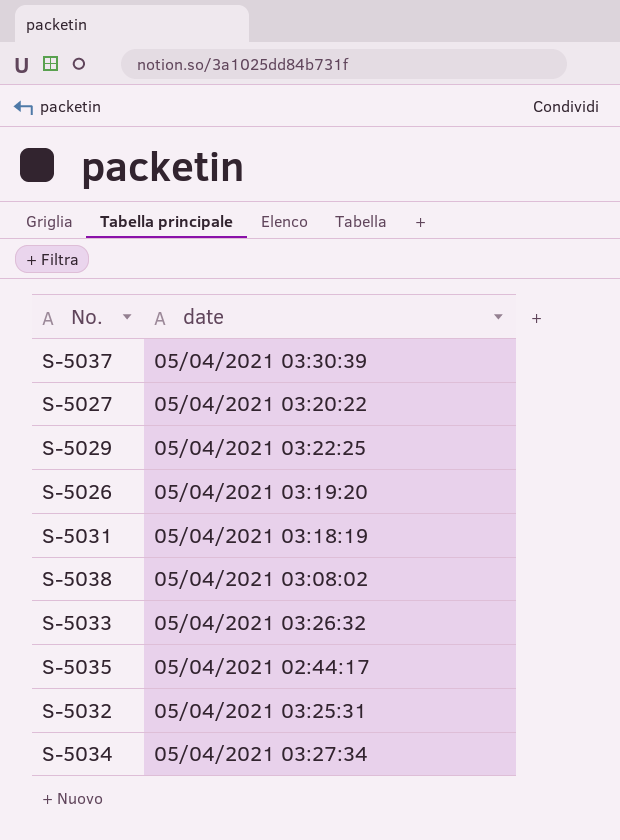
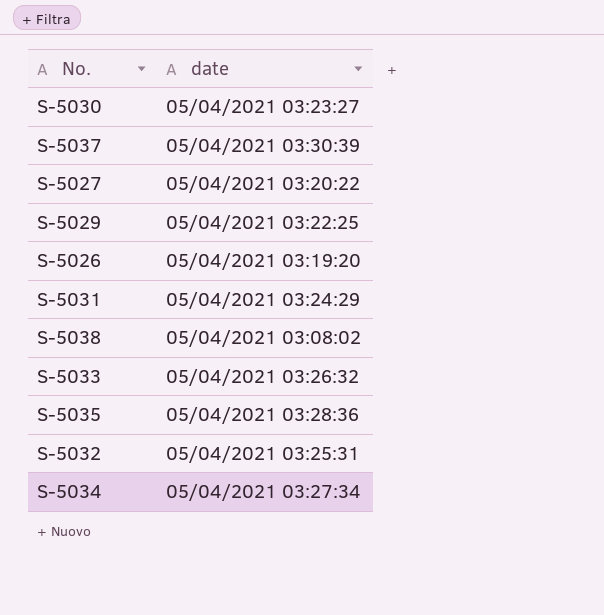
row S-5030: none -> 05/04/2021 03:23:27
S-5031 | date: 05/04/2021 03:18:19 -> 05/04/2021 03:24:29
S-5035 | date: 05/04/2021 02:44:17 -> 05/04/2021 03:28:36

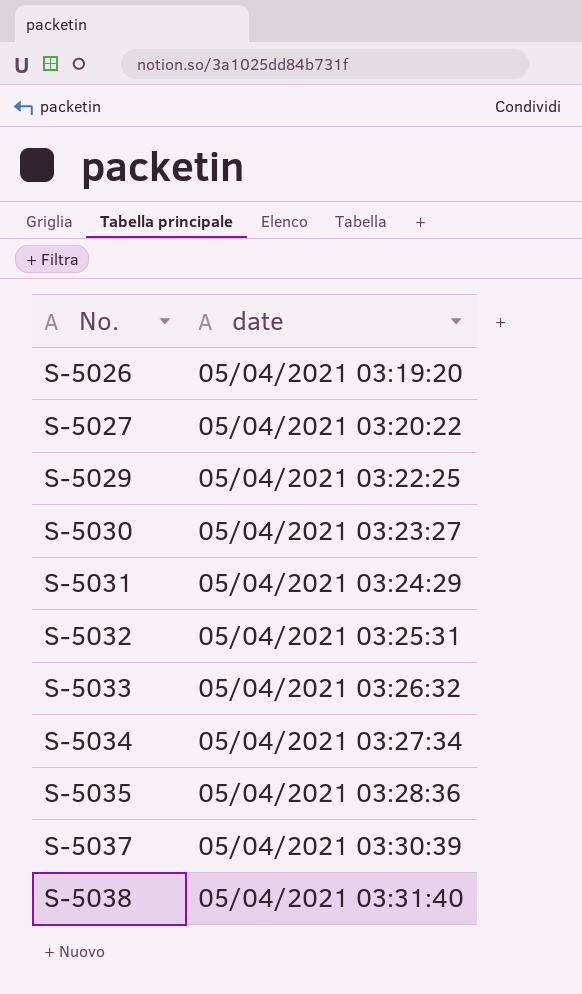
row order: none -> No. ascending
S-5038 | date: 05/04/2021 03:08:02 -> 05/04/2021 03:31:40

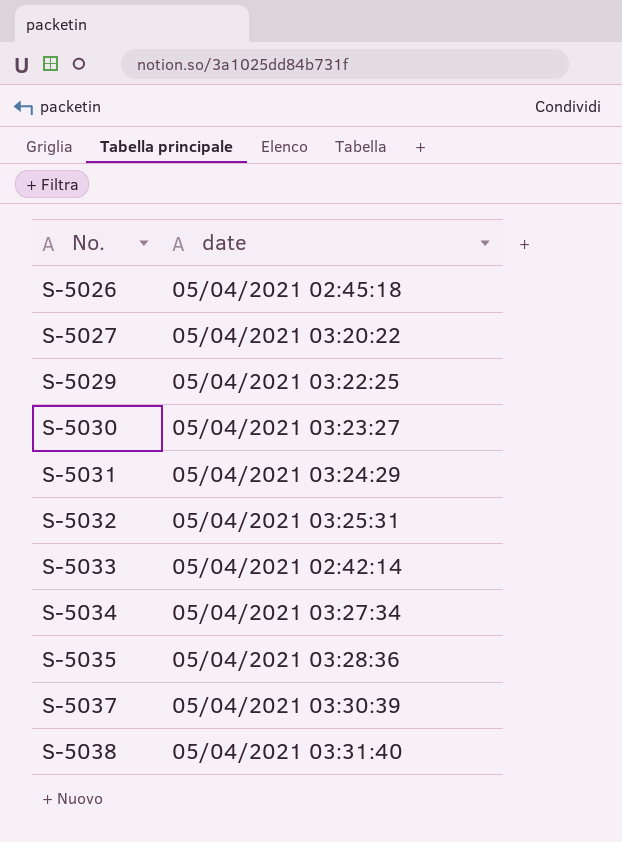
S-5026 | date: 05/04/2021 03:19:20 -> 05/04/2021 02:45:18
S-5033 | date: 05/04/2021 03:26:32 -> 05/04/2021 02:42:14

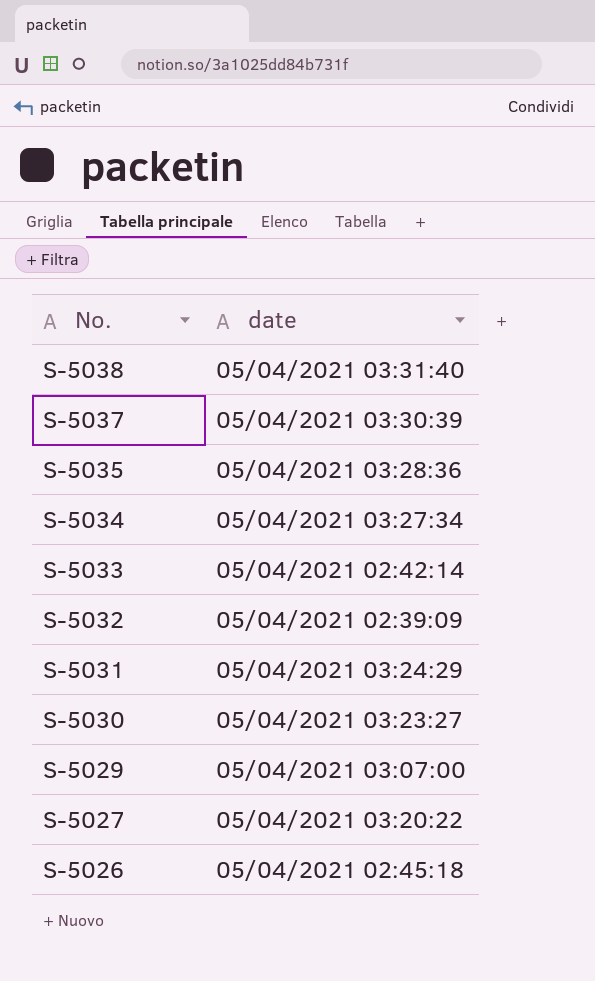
row order: No. ascending -> No. descending
S-5032 | date: 05/04/2021 03:25:31 -> 05/04/2021 02:39:09
S-5029 | date: 05/04/2021 03:22:25 -> 05/04/2021 03:07:00

